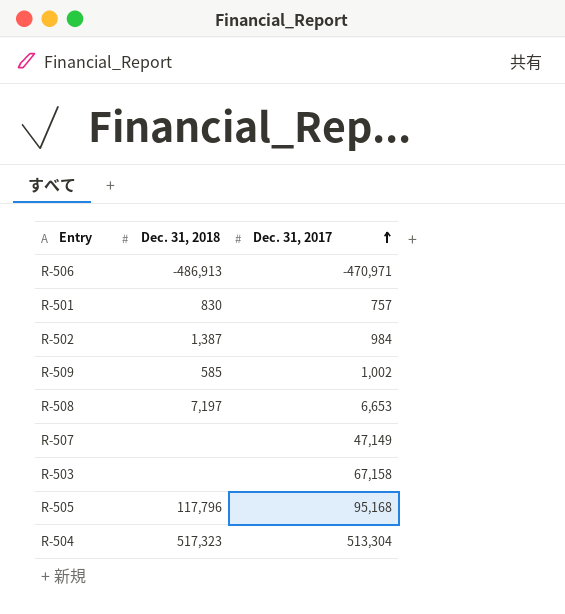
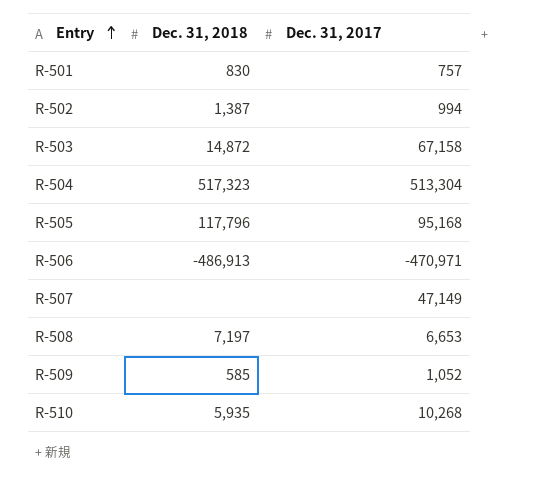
row order: Dec. 31, 2017 ascending -> Entry ascending
R-502 | Dec. 31, 2017: 984 -> 994
R-503 | Dec. 31, 2018: none -> 14,872
R-509 | Dec. 31, 2017: 1,002 -> 1,052
row R-510: none -> 5,935 | 10,268

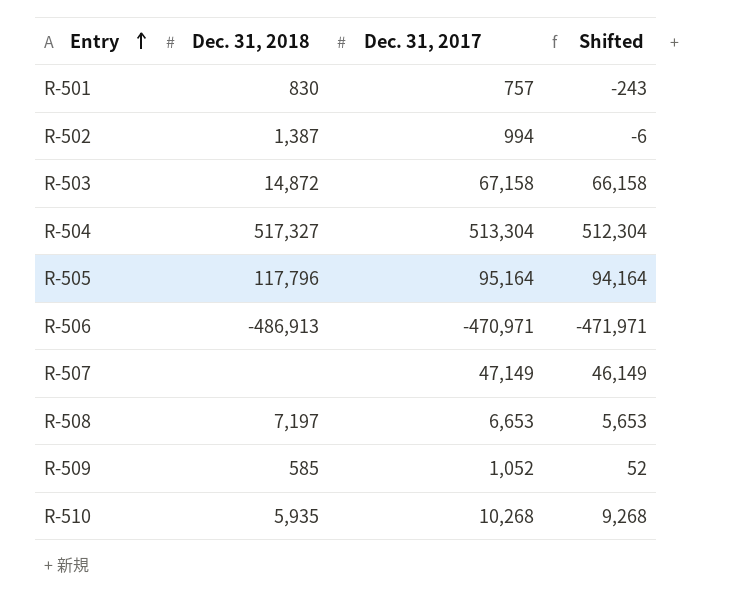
column Shifted | formula: none -> [Dec. 31, 2017] - 1000
R-504 | Dec. 31, 2018: 517,323 -> 517,327
R-505 | Dec. 31, 2017: 95,168 -> 95,164

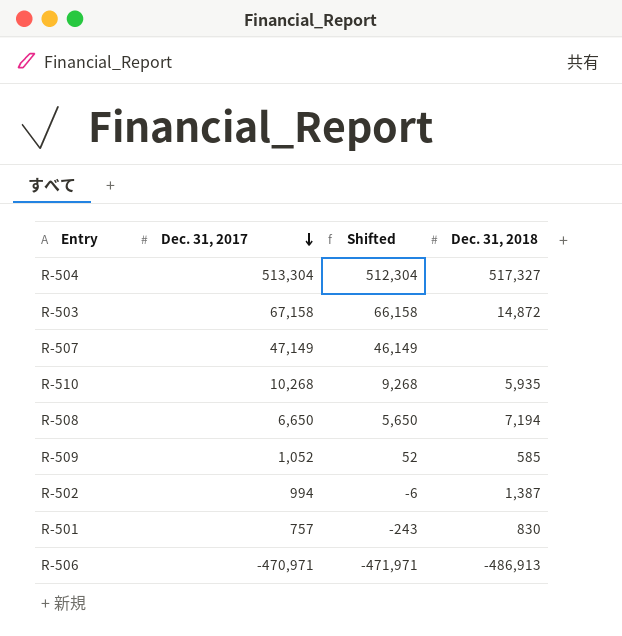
row order: Entry ascending -> Dec. 31, 2017 descending
column Dec. 31, 2018 | position: 2 -> 4
row R-505: 117,796 | 95,164 | 94,164 -> none
R-508 | Dec. 31, 2017: 6,653 -> 6,650
R-508 | Shifted: 5,653 -> 5,650
R-508 | Dec. 31, 2018: 7,197 -> 7,194

